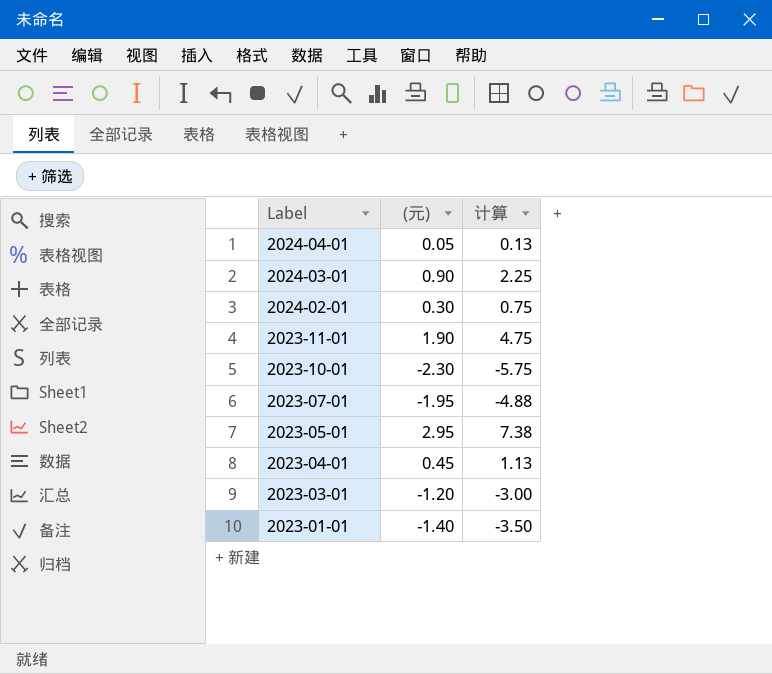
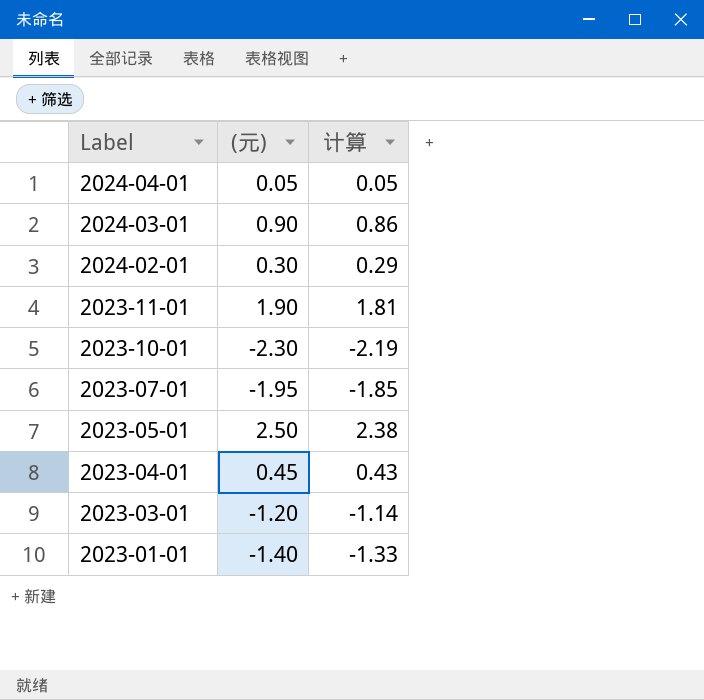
column 计算 | formula: [(元)] * 2.5 -> [(元)] * 0.95
2023-05-01 | (元): 2.95 -> 2.50

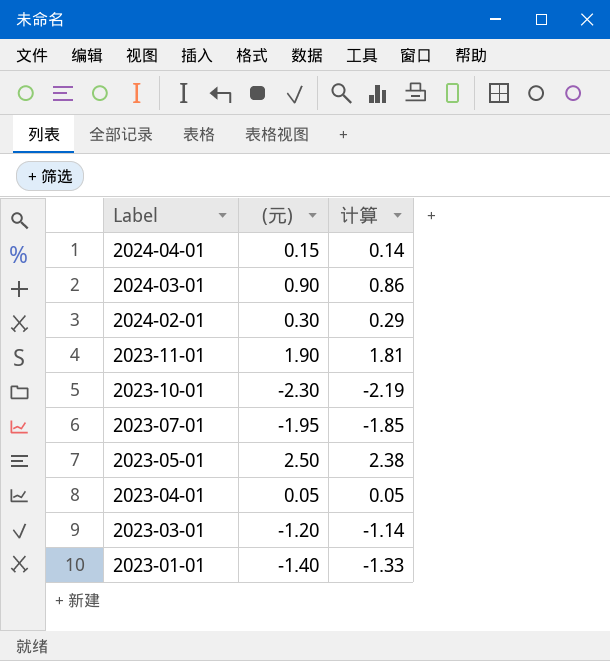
2024-04-01 | (元): 0.05 -> 0.15
2024-04-01 | 计算: 0.05 -> 0.14
2023-04-01 | (元): 0.45 -> 0.05
2023-04-01 | 计算: 0.43 -> 0.05

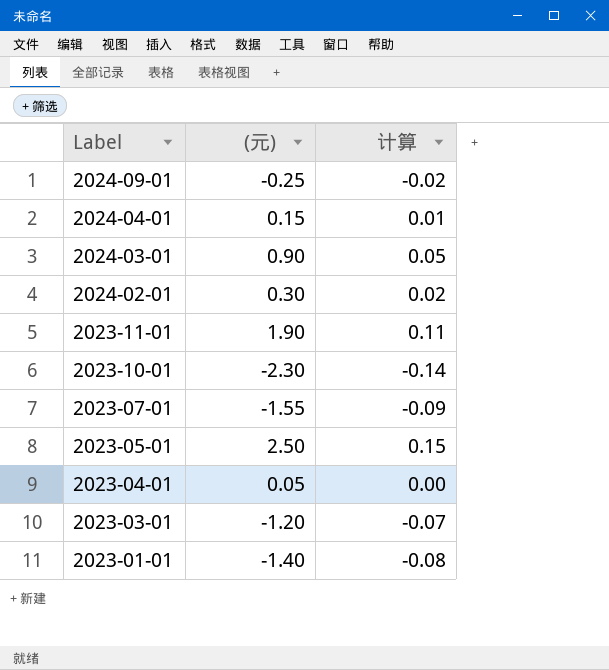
column 计算 | formula: [(元)] * 0.95 -> [(元)] * 0.06
row 2024-09-01: none -> -0.25 | -0.02
2023-07-01 | (元): -1.95 -> -1.55

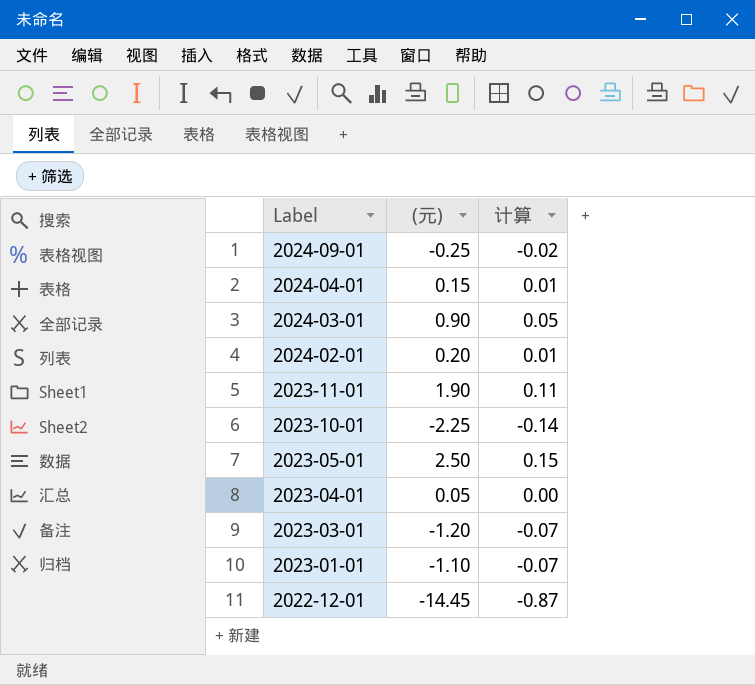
row 2023-07-01: -1.55 | -0.09 -> none
2024-02-01 | (元): 0.30 -> 0.20
2024-02-01 | 计算: 0.02 -> 0.01
2023-10-01 | (元): -2.30 -> -2.25
2023-01-01 | (元): -1.40 -> -1.10
2023-01-01 | 计算: -0.08 -> -0.07
row 2022-12-01: none -> -14.45 | -0.87

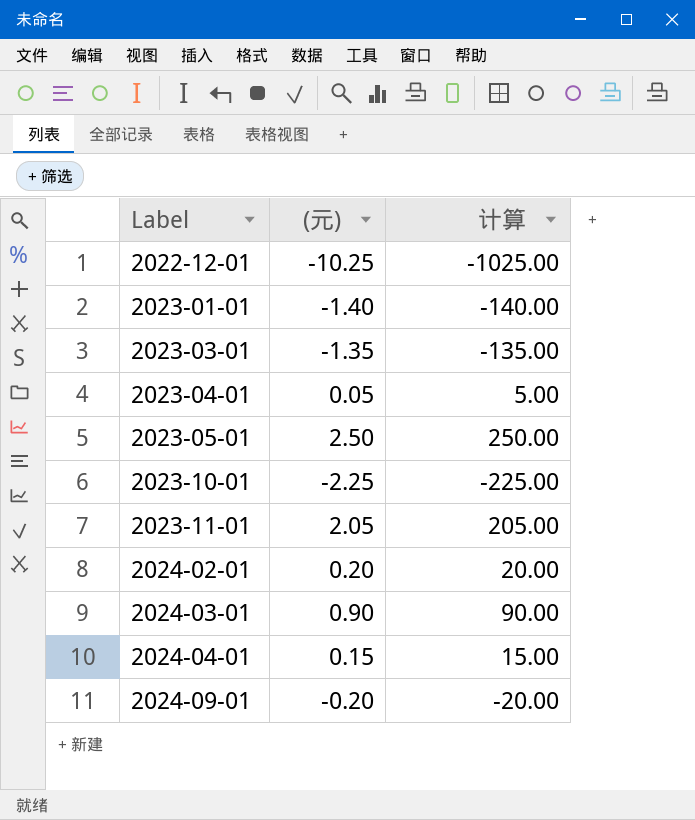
row order: Label descending -> Label ascending
column 计算 | formula: [(元)] * 0.06 -> [(元)] * 100
2022-12-01 | (元): -14.45 -> -10.25
2023-01-01 | (元): -1.10 -> -1.40
2023-03-01 | (元): -1.20 -> -1.35
2023-11-01 | (元): 1.90 -> 2.05
2024-09-01 | (元): -0.25 -> -0.20

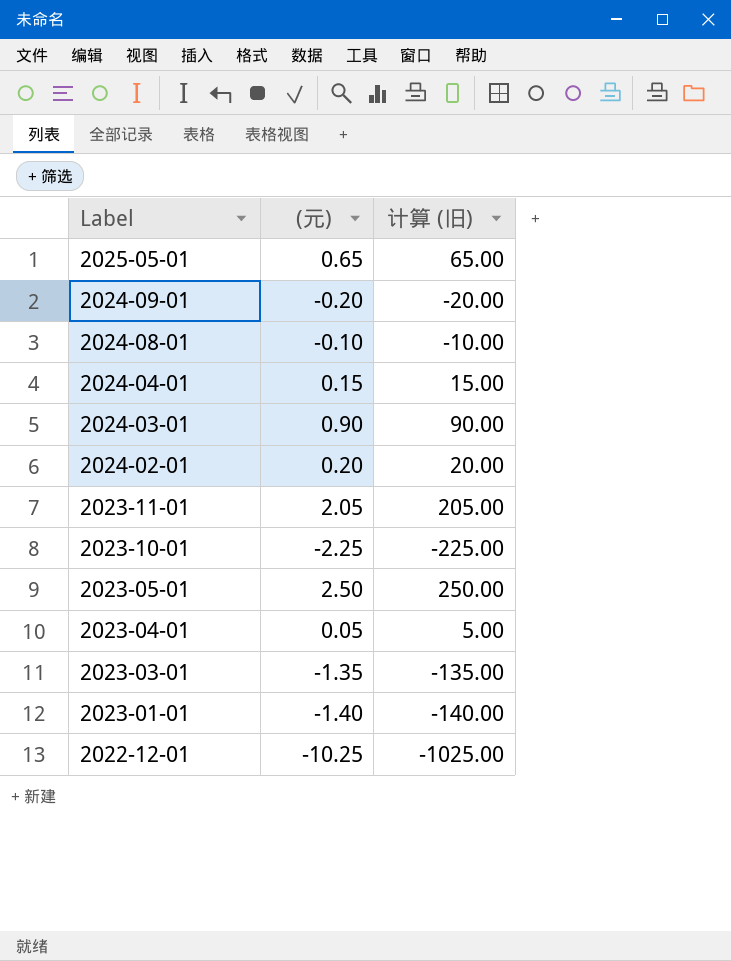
row order: Label ascending -> Label descending
column name: 计算 -> 计算 (旧)
row 2025-05-01: none -> 0.65 | 65.00
row 2024-08-01: none -> -0.10 | -10.00

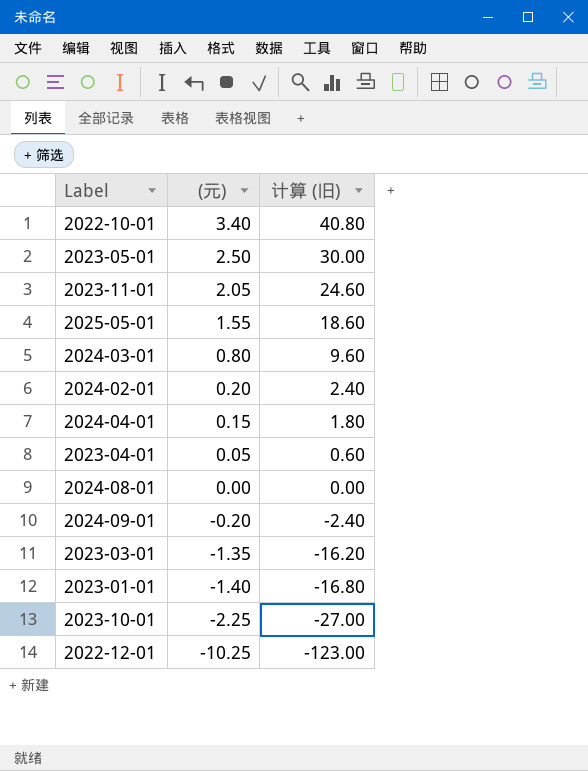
row order: Label descending -> (元) descending
column 计算 (旧) | formula: [(元)] * 100 -> [(元)] * 12
row 2022-10-01: none -> 3.40 | 40.80
2025-05-01 | (元): 0.65 -> 1.55
2024-03-01 | (元): 0.90 -> 0.80
2024-08-01 | (元): -0.10 -> 0.00

